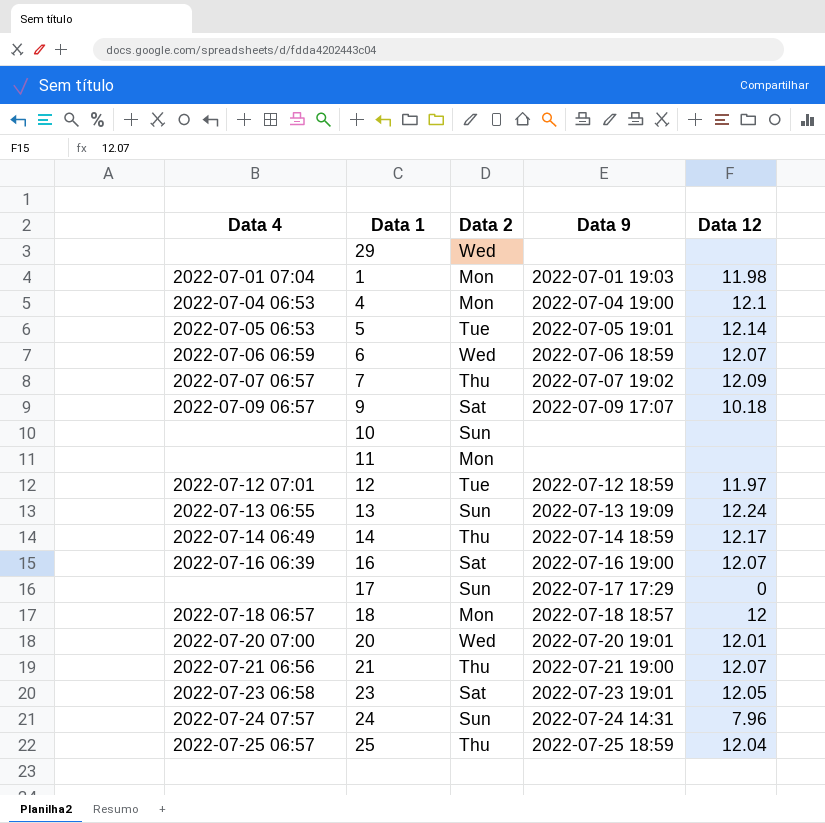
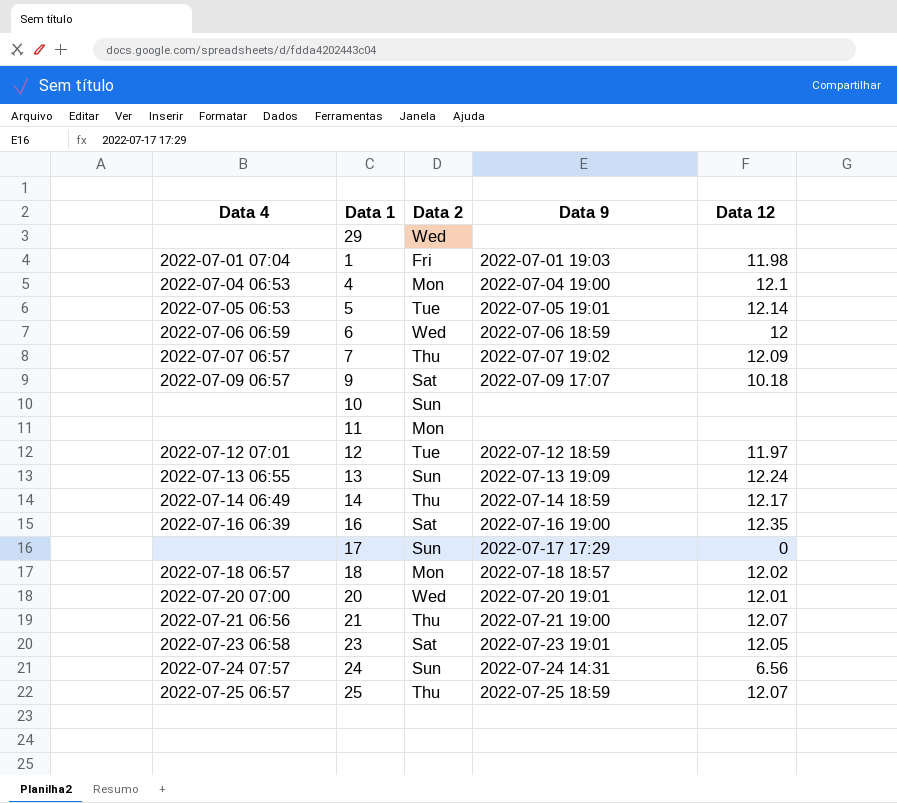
1 | Data 2: Mon -> Fri
6 | Data 12: 12.07 -> 12
16 | Data 12: 12.07 -> 12.35
18 | Data 12: 12 -> 12.02
24 | Data 12: 7.96 -> 6.56
25 | Data 12: 12.04 -> 12.07

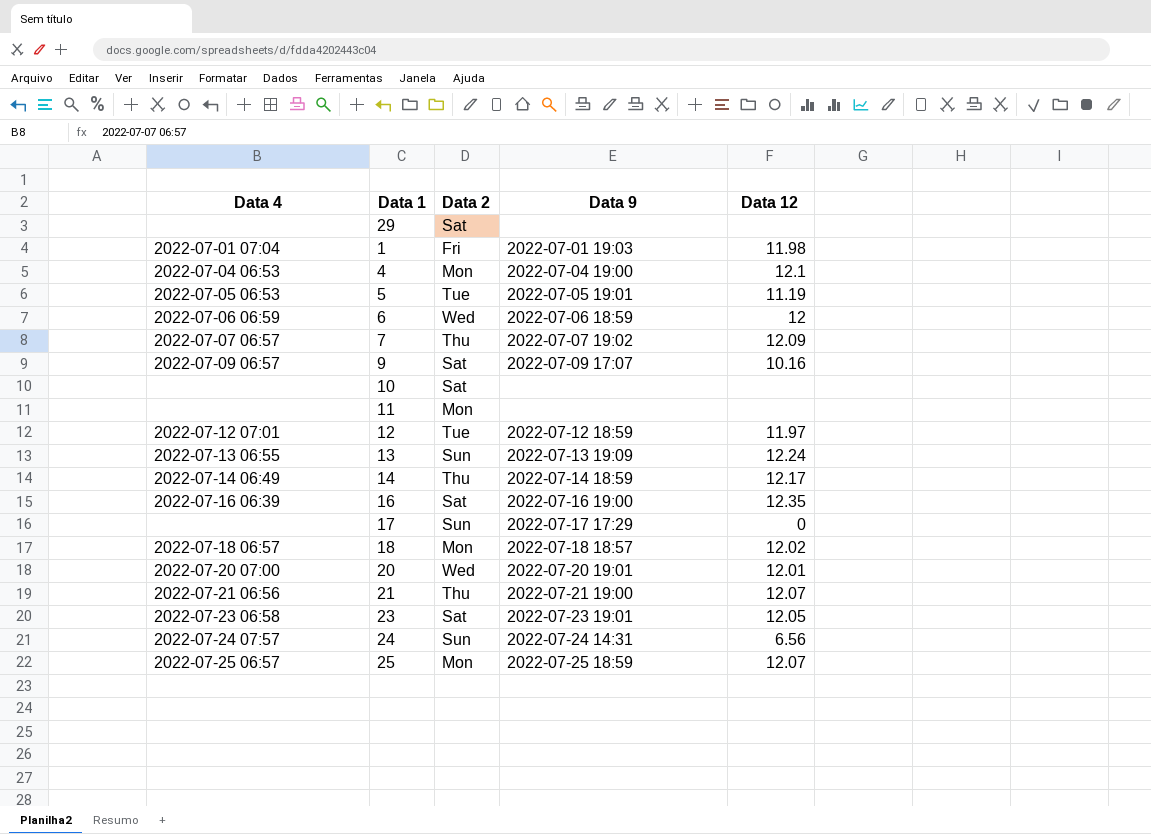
29 | Data 2: Wed -> Sat
5 | Data 12: 12.14 -> 11.19
9 | Data 12: 10.18 -> 10.16
10 | Data 2: Sun -> Sat
25 | Data 2: Thu -> Mon

